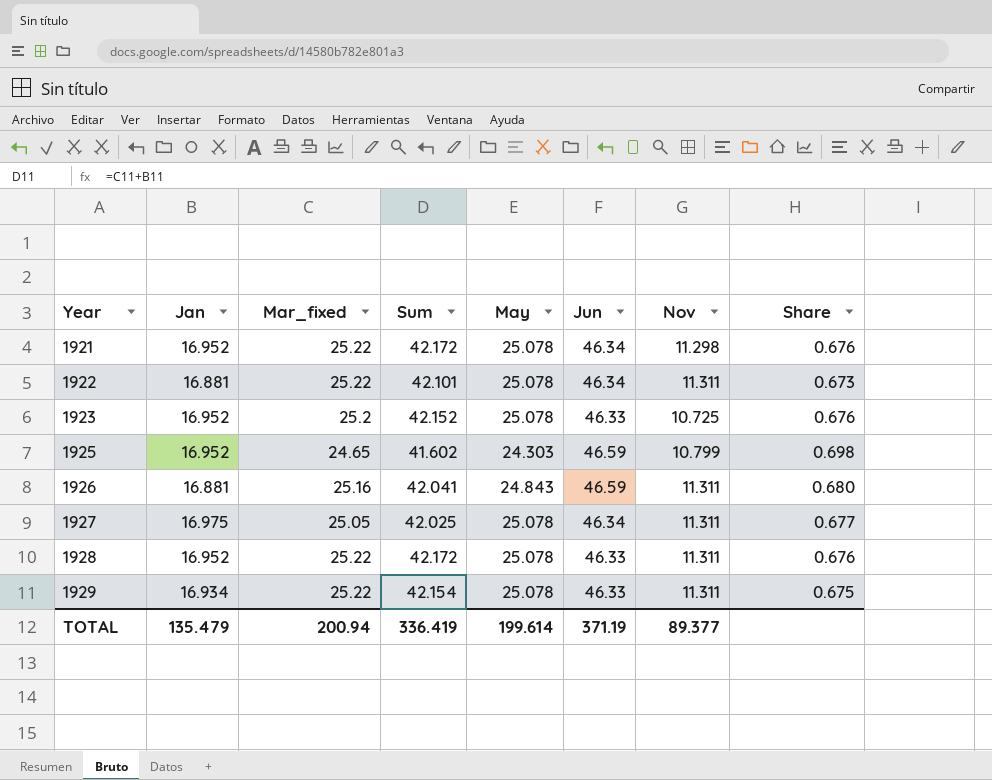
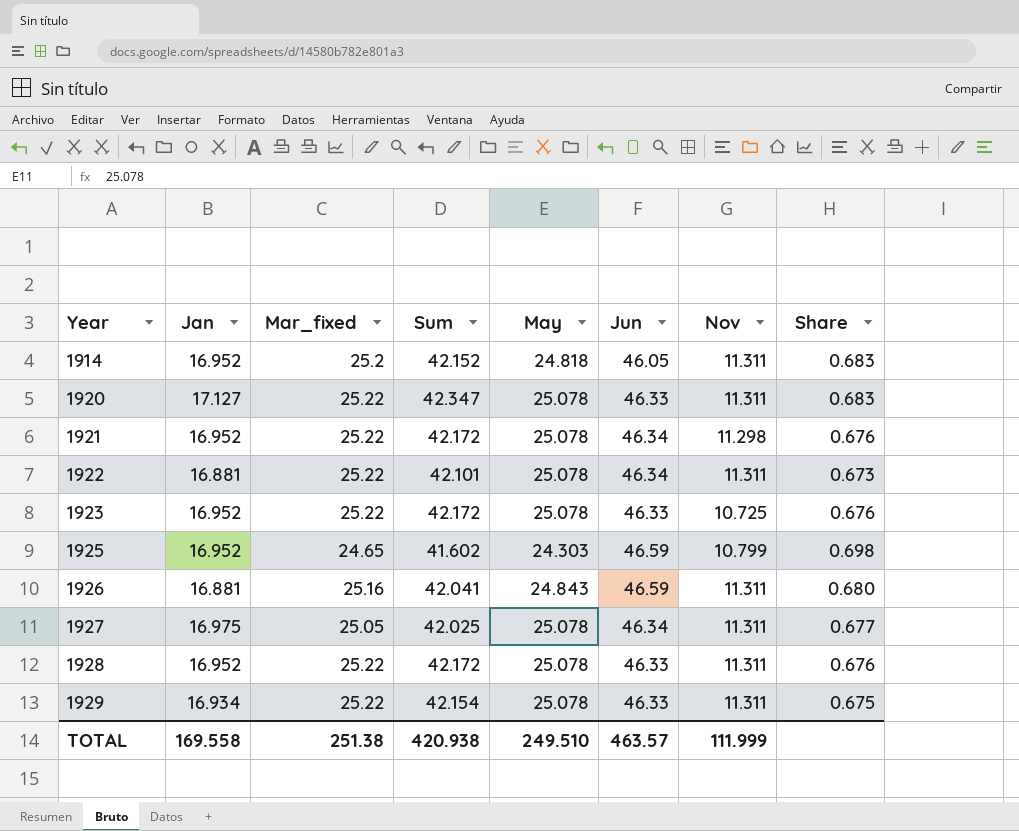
row 1914: none -> 16.952 | 25.2 | 42.152 | 24.818 | 46.05 | 11.311 | 0.683
row 1920: none -> 17.127 | 25.22 | 42.347 | 25.078 | 46.33 | 11.311 | 0.683
1923 | Mar_fixed: 25.2 -> 25.22
1923 | Sum: 42.152 -> 42.172
TOTAL | Jan: 135.479 -> 169.558
TOTAL | Mar_fixed: 200.94 -> 251.38
TOTAL | Sum: 336.419 -> 420.938
TOTAL | May: 199.614 -> 249.510
TOTAL | Jun: 371.19 -> 463.57
TOTAL | Nov: 89.377 -> 111.999

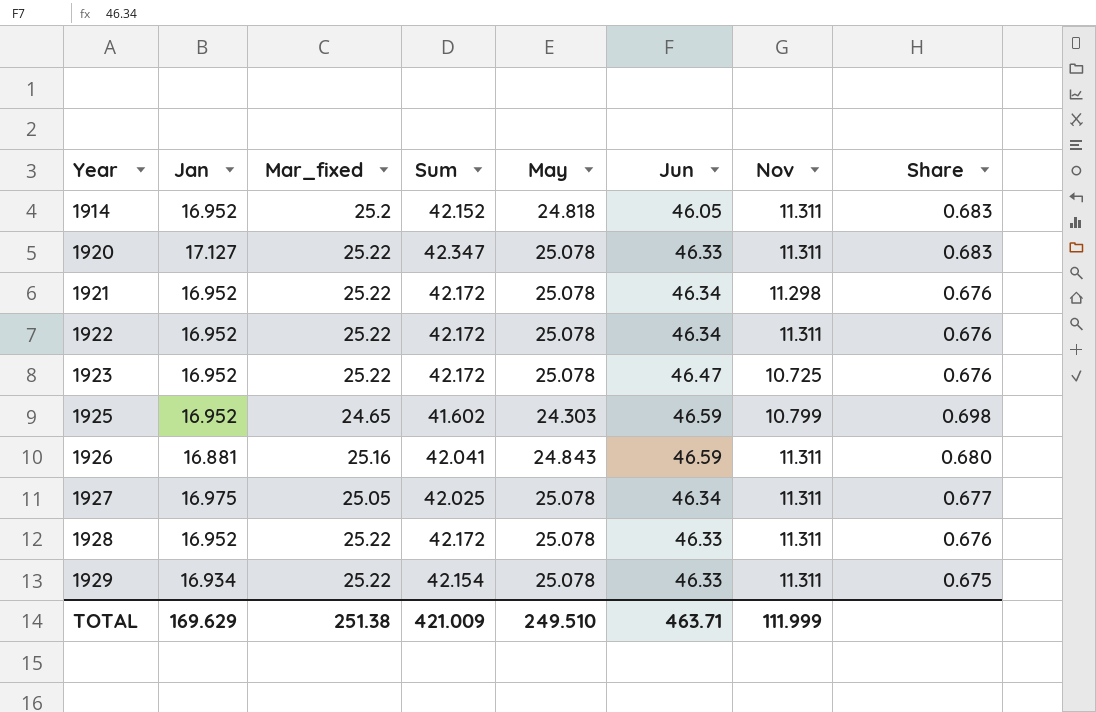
1922 | Jan: 16.881 -> 16.952
1922 | Sum: 42.101 -> 42.172
1922 | Share: 0.673 -> 0.676
1923 | Jun: 46.33 -> 46.47
TOTAL | Jan: 169.558 -> 169.629
TOTAL | Sum: 420.938 -> 421.009
TOTAL | Jun: 463.57 -> 463.71

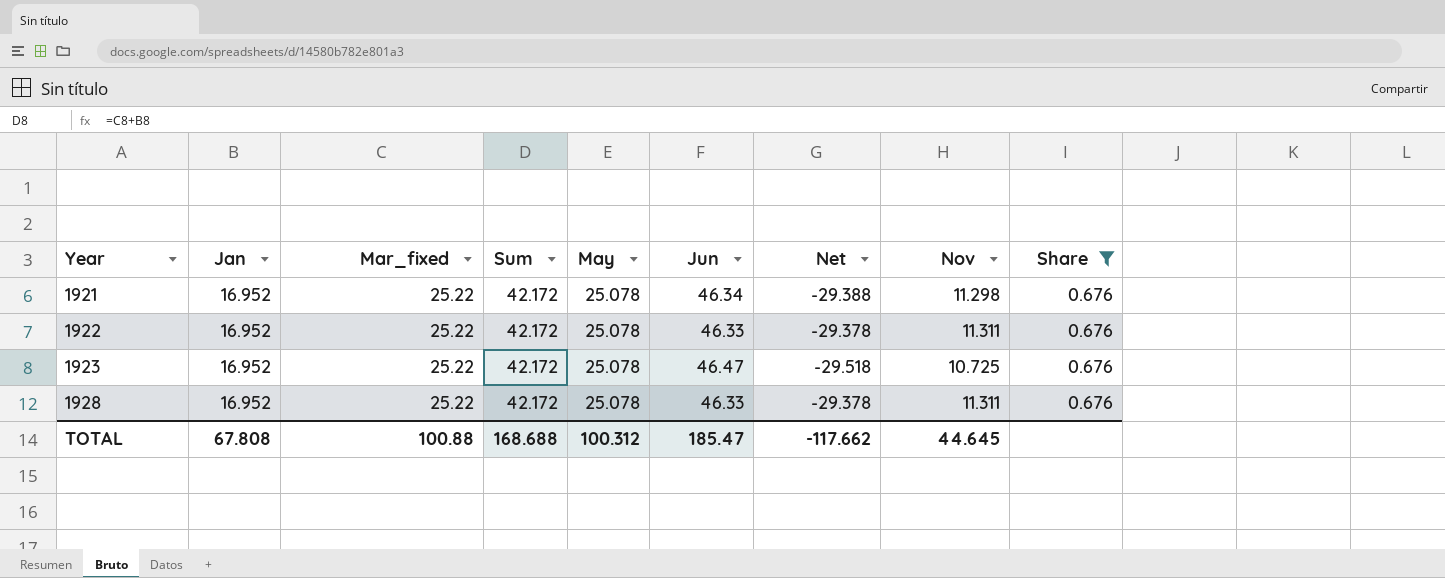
filter: none -> Share = 0.676
column Net | formula: none -> [Jan] - [Jun]
1922 | Jun: 46.34 -> 46.33
TOTAL | Jan: 169.629 -> 67.808
TOTAL | Mar_fixed: 251.38 -> 100.88
TOTAL | Sum: 421.009 -> 168.688
TOTAL | May: 249.510 -> 100.312
TOTAL | Jun: 463.71 -> 185.47
TOTAL | Nov: 111.999 -> 44.645

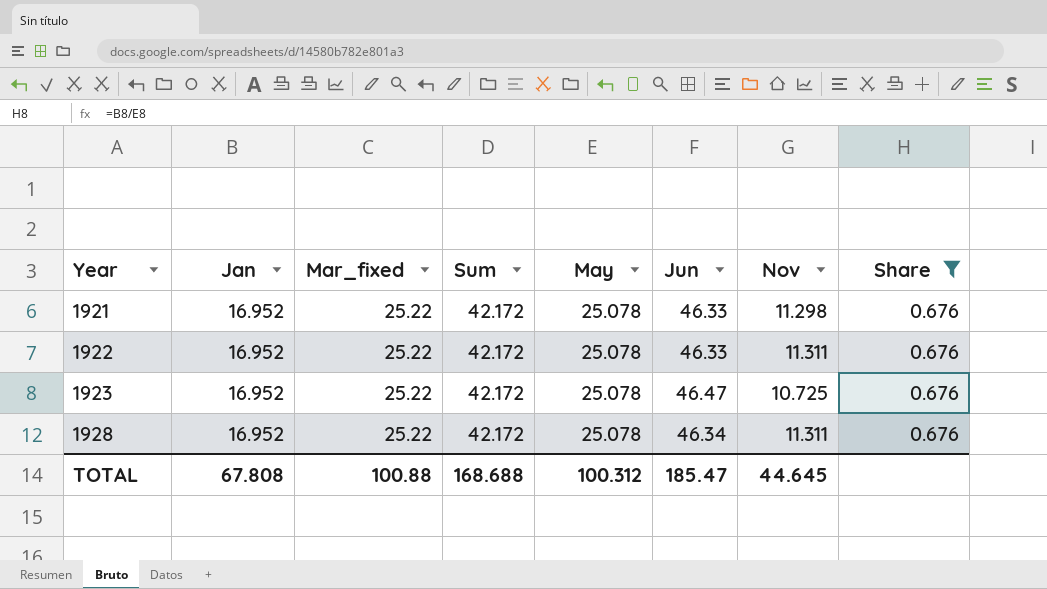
column Net | formula: [Jan] - [Jun] -> none
1921 | Jun: 46.34 -> 46.33
1928 | Jun: 46.33 -> 46.34

